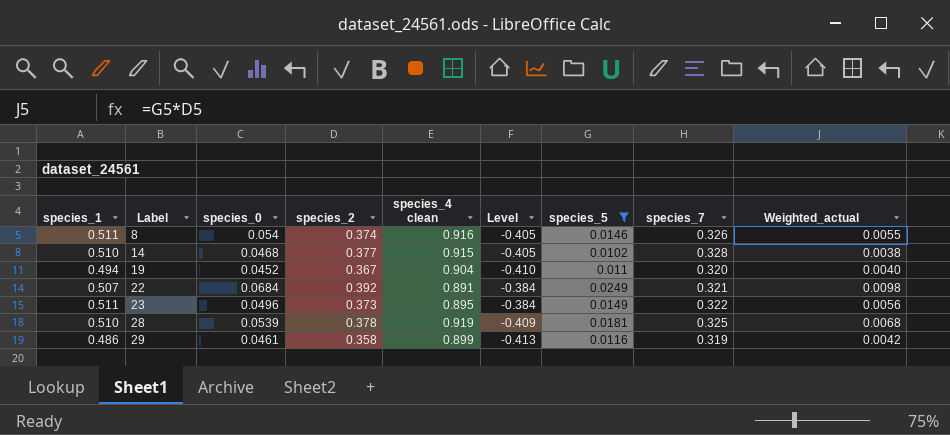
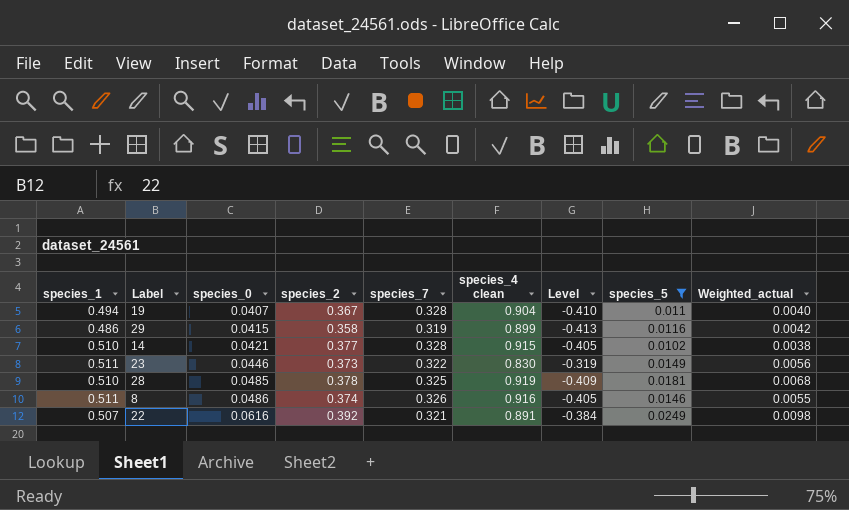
row order: Label ascending -> species_0 ascending
column species_7 | position: 8 -> 5
19 | species_0: 0.0452 -> 0.0407
19 | species_7: 0.320 -> 0.328
29 | species_0: 0.0461 -> 0.0415
14 | species_0: 0.0468 -> 0.0421
23 | species_0: 0.0496 -> 0.0446
23 | species_4 clean: 0.895 -> 0.830
23 | Level: -0.384 -> -0.319
28 | species_0: 0.0539 -> 0.0485
8 | species_0: 0.054 -> 0.0486
22 | species_0: 0.0684 -> 0.0616

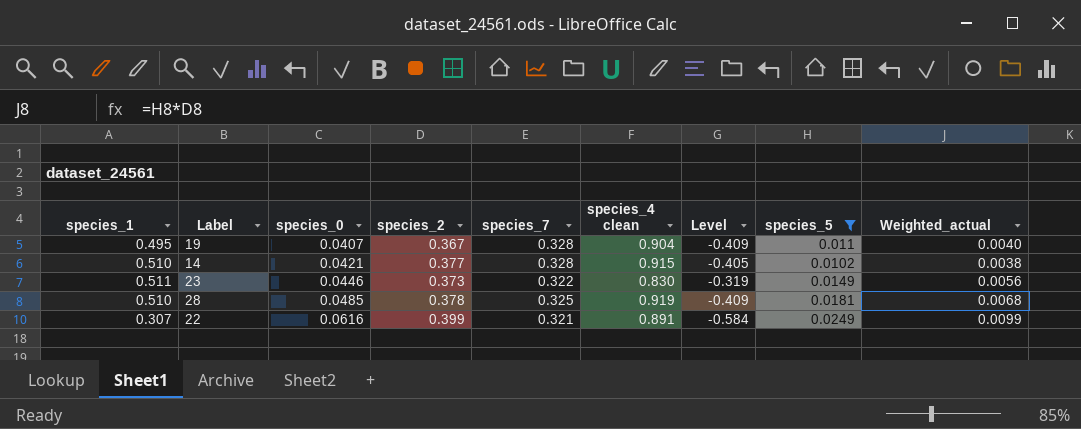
row 29: 0.486 | 0.0415 | 0.358 | 0.319 | 0.899 | -0.413 | 0.0116 | 0.0042 -> none
row 8: 0.511 | 0.0486 | 0.374 | 0.326 | 0.916 | -0.405 | 0.0146 | 0.0055 -> none
19 | species_1: 0.494 -> 0.495
19 | Level: -0.410 -> -0.409
22 | species_1: 0.507 -> 0.307
22 | species_2: 0.392 -> 0.399
22 | Level: -0.384 -> -0.584
22 | Weighted_actual: 0.0098 -> 0.0099

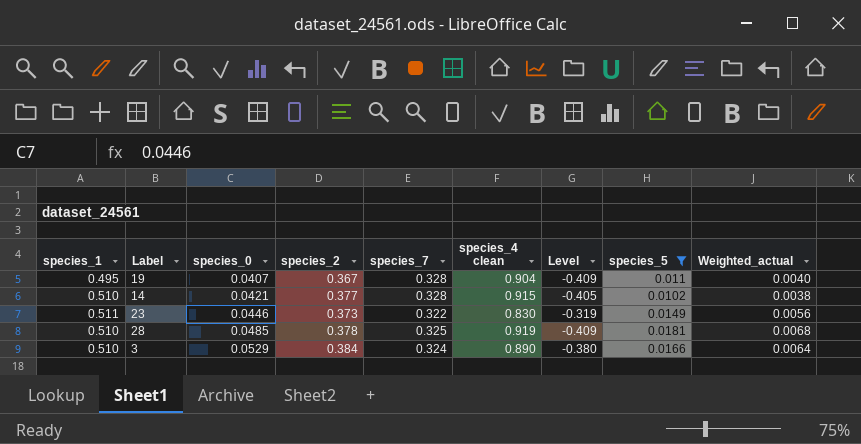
row 22: 0.307 | 0.0616 | 0.399 | 0.321 | 0.891 | -0.584 | 0.0249 | 0.0099 -> none
row 3: none -> 0.510 | 0.0529 | 0.384 | 0.324 | 0.890 | -0.380 | 0.0166 | 0.0064

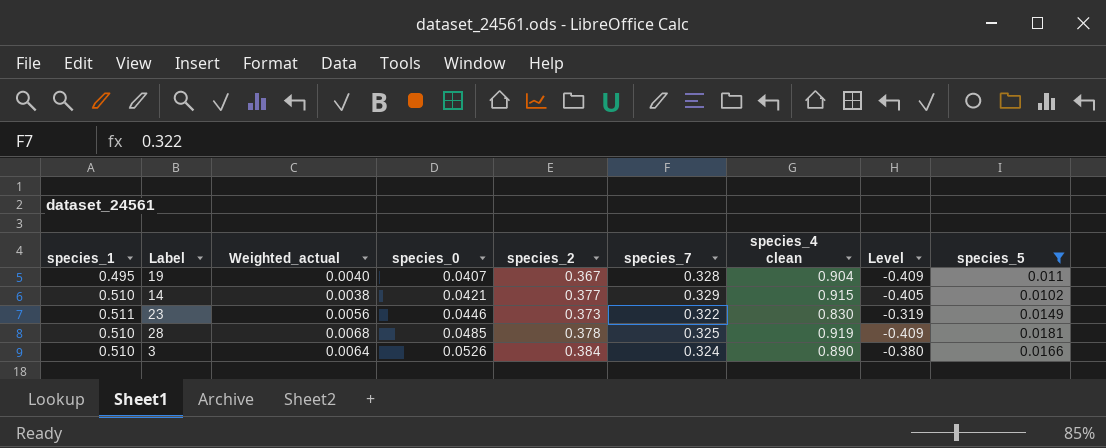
column Weighted_actual | position: 9 -> 3
14 | species_7: 0.328 -> 0.329
3 | species_0: 0.0529 -> 0.0526

